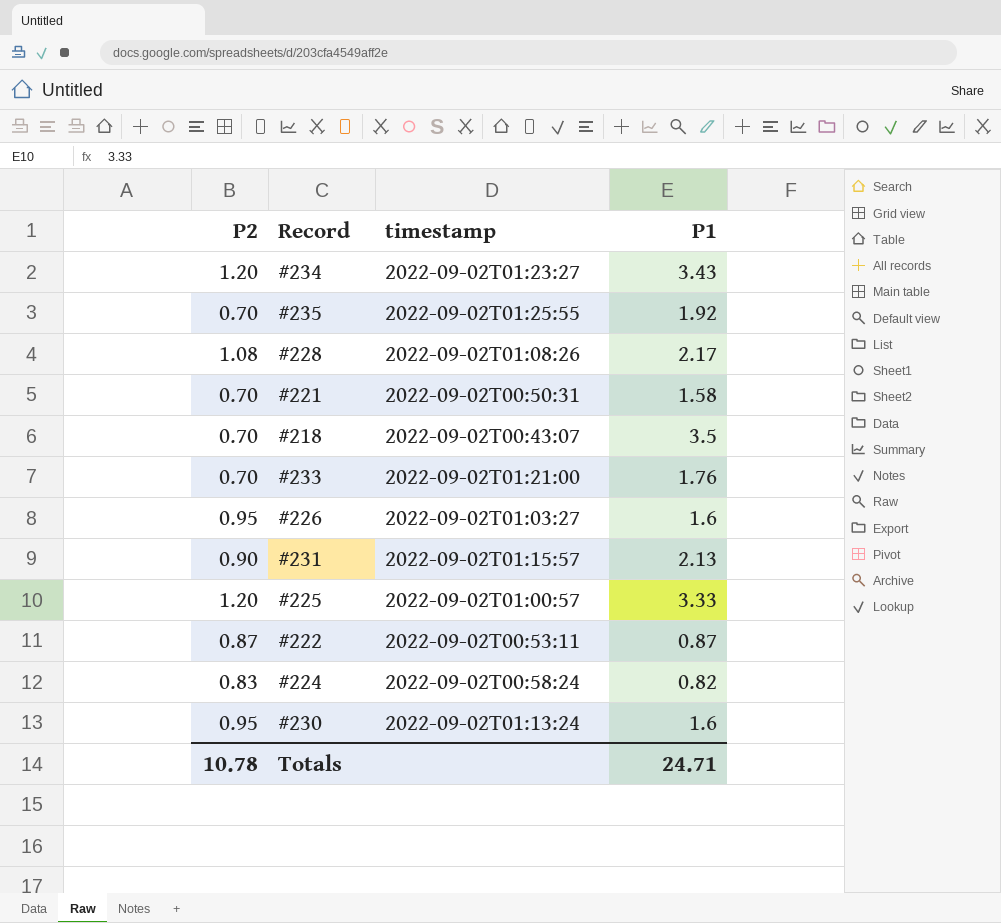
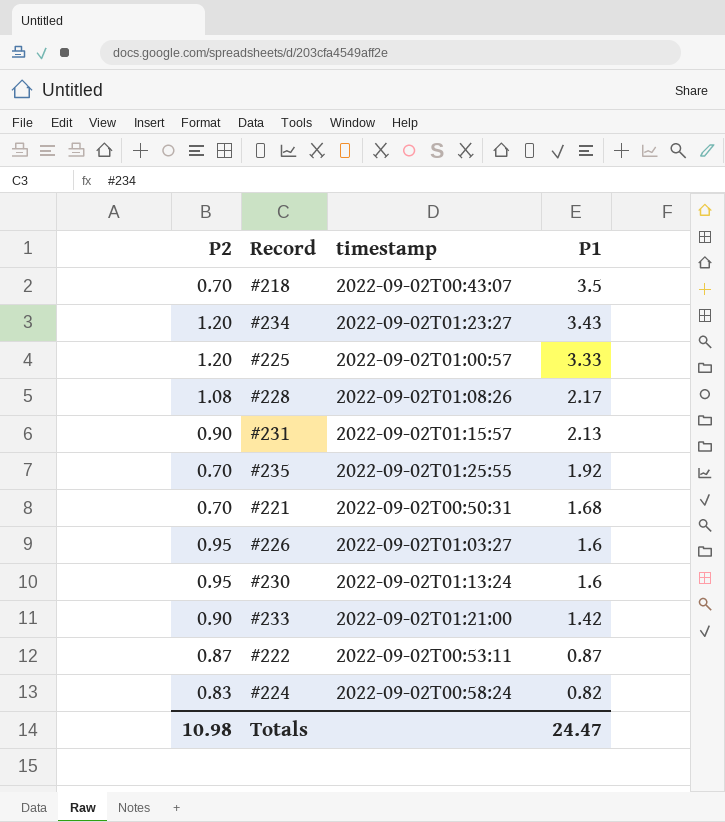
row order: none -> P1 descending
#221 | P1: 1.58 -> 1.68
#233 | P2: 0.70 -> 0.90
#233 | P1: 1.76 -> 1.42
Totals | P2: 10.78 -> 10.98
Totals | P1: 24.71 -> 24.47

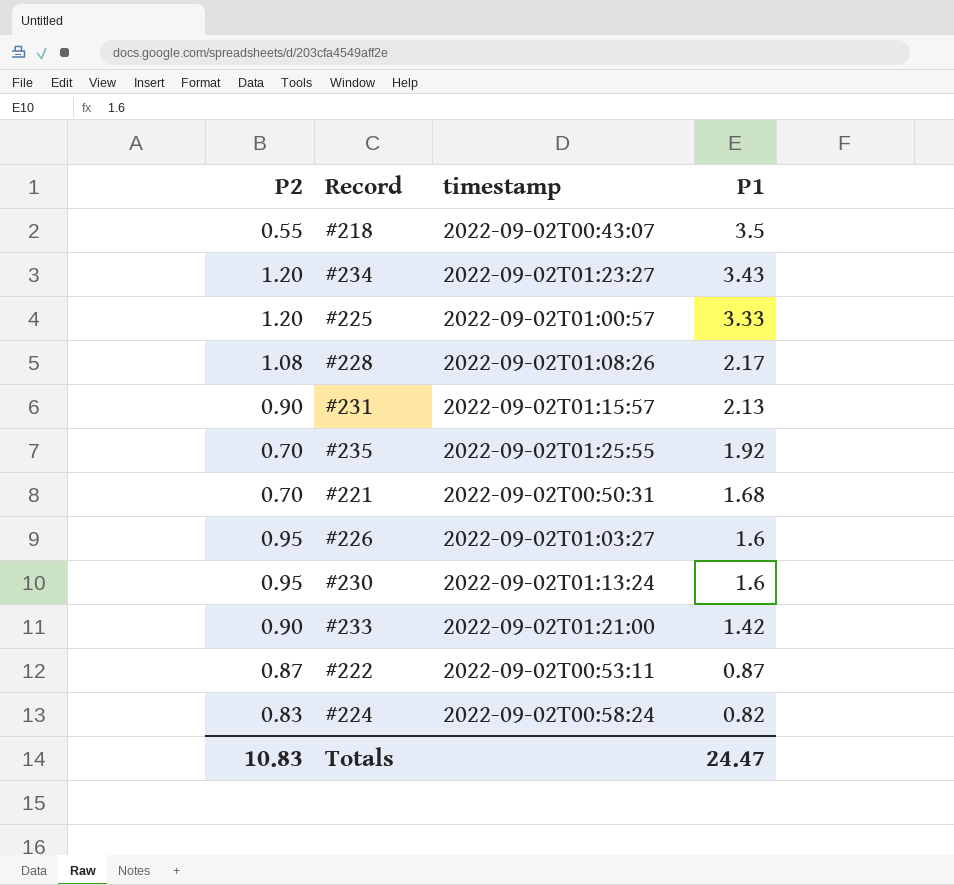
#218 | P2: 0.70 -> 0.55
Totals | P2: 10.98 -> 10.83

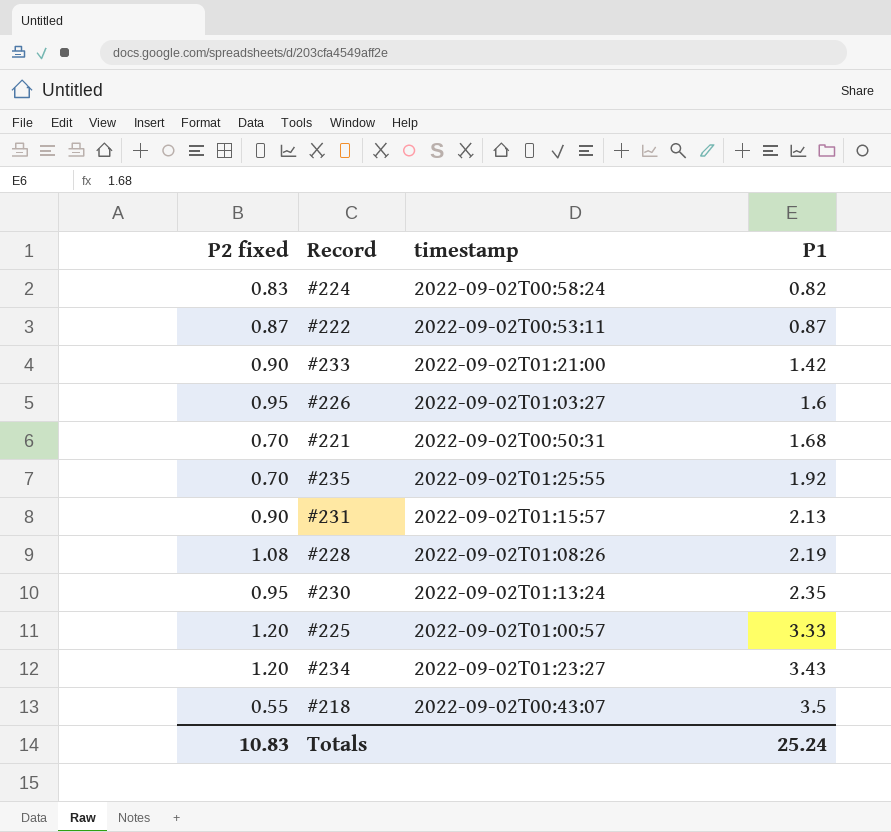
row order: P1 descending -> P1 ascending
column name: P2 -> P2 fixed
#228 | P1: 2.17 -> 2.19
#230 | P1: 1.6 -> 2.35
Totals | P1: 24.47 -> 25.24

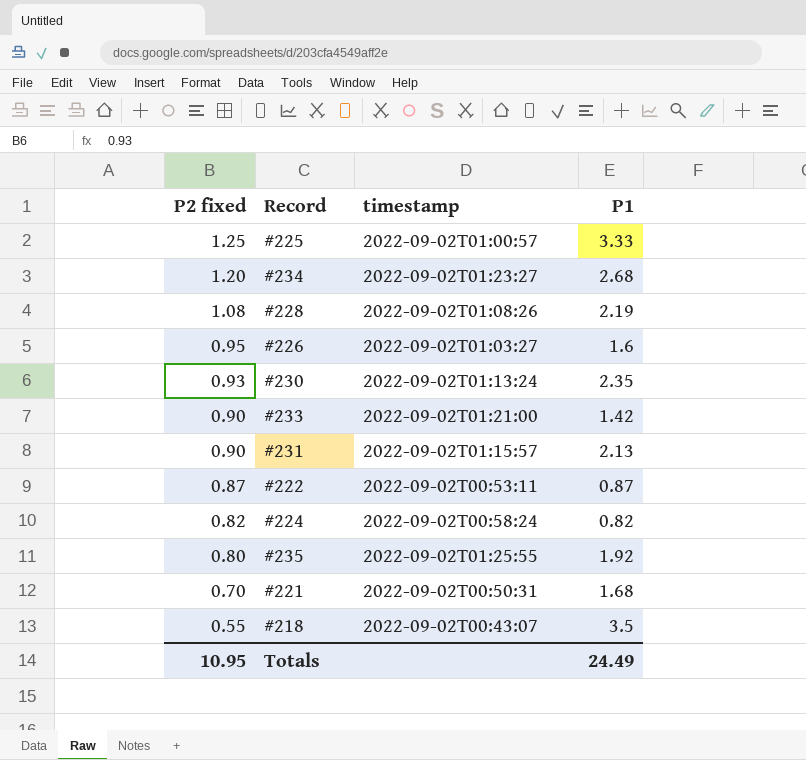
row order: P1 ascending -> P2 fixed descending
#225 | P2 fixed: 1.20 -> 1.25
#234 | P1: 3.43 -> 2.68
#230 | P2 fixed: 0.95 -> 0.93
#224 | P2 fixed: 0.83 -> 0.82
#235 | P2 fixed: 0.70 -> 0.80
Totals | P2 fixed: 10.83 -> 10.95
Totals | P1: 25.24 -> 24.49

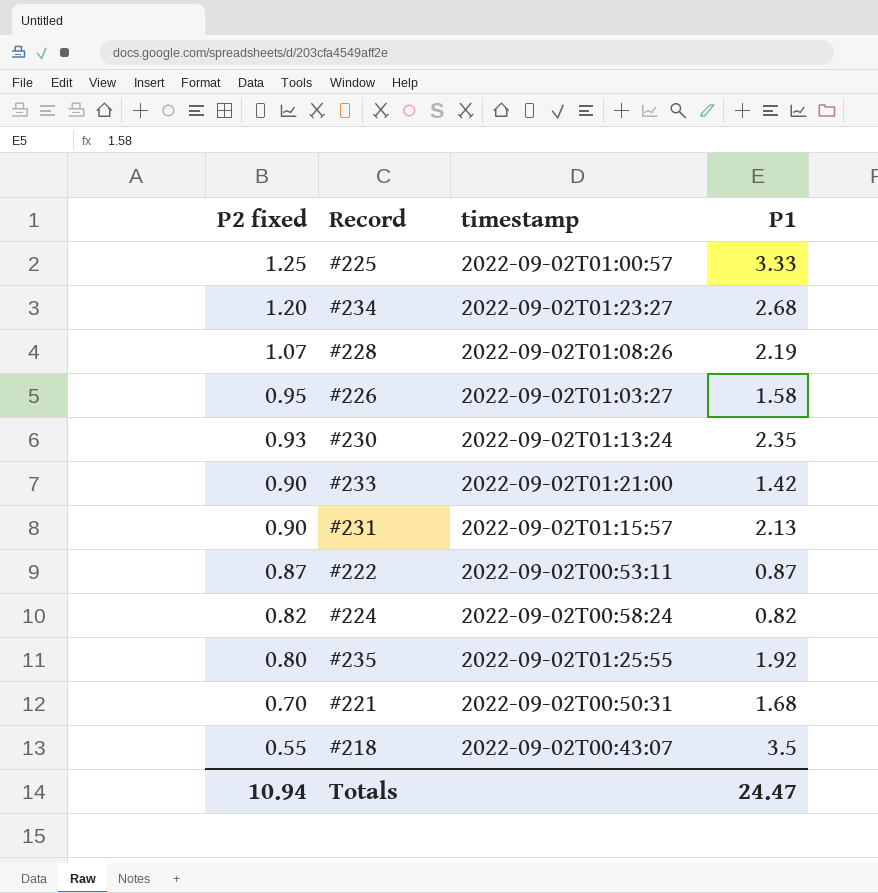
#228 | P2 fixed: 1.08 -> 1.07
#226 | P1: 1.6 -> 1.58
Totals | P2 fixed: 10.95 -> 10.94
Totals | P1: 24.49 -> 24.47

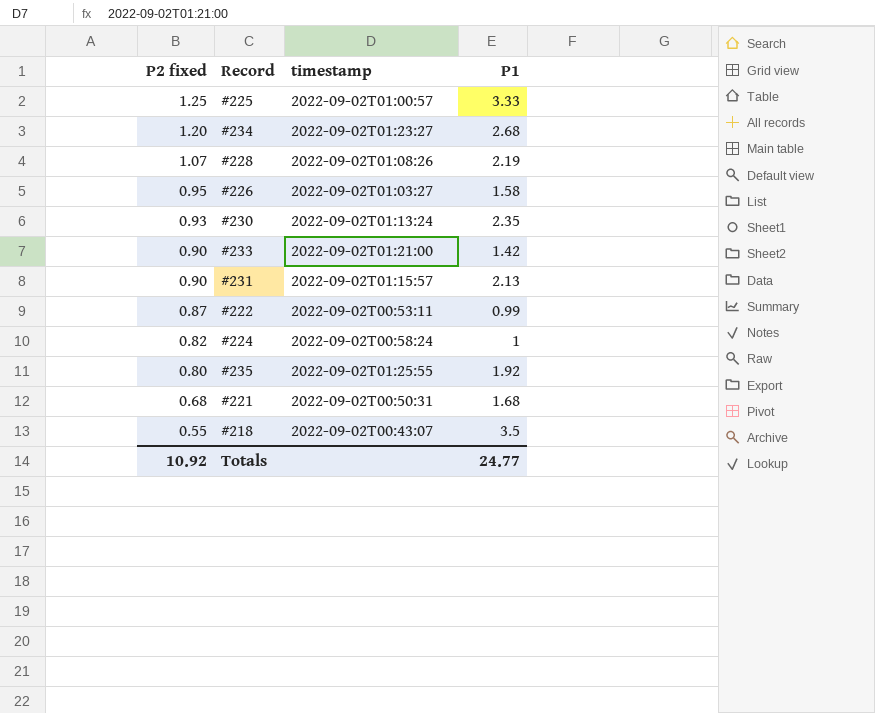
#222 | P1: 0.87 -> 0.99
#224 | P1: 0.82 -> 1
#221 | P2 fixed: 0.70 -> 0.68
Totals | P2 fixed: 10.94 -> 10.92
Totals | P1: 24.47 -> 24.77

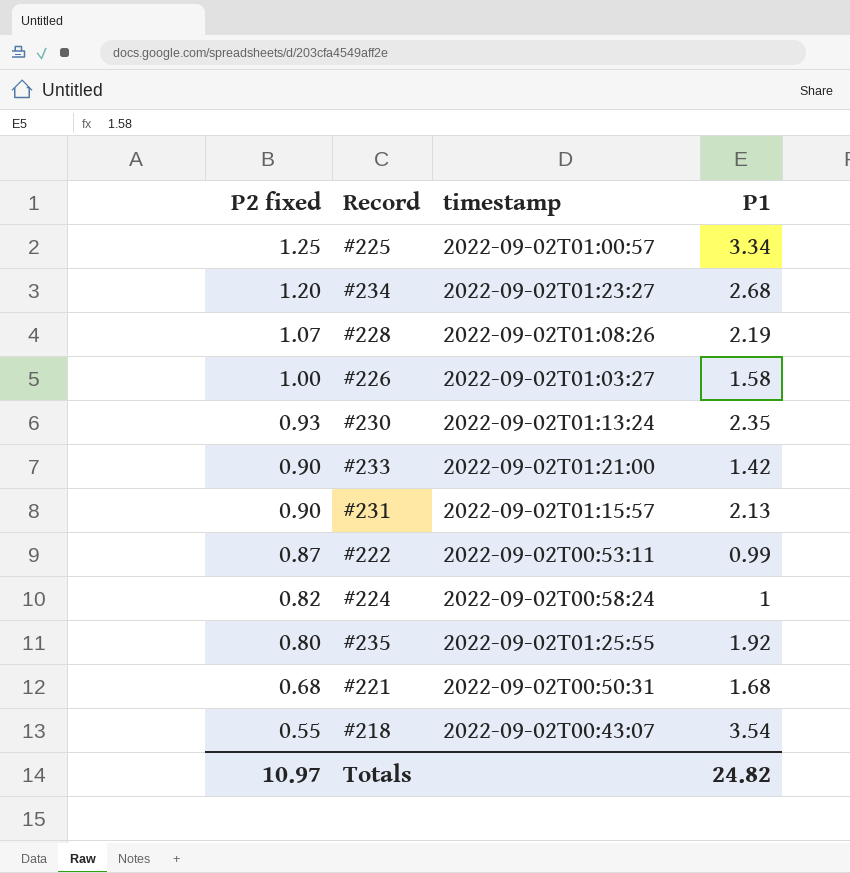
#225 | P1: 3.33 -> 3.34
#226 | P2 fixed: 0.95 -> 1.00
#218 | P1: 3.5 -> 3.54
Totals | P2 fixed: 10.92 -> 10.97
Totals | P1: 24.77 -> 24.82

